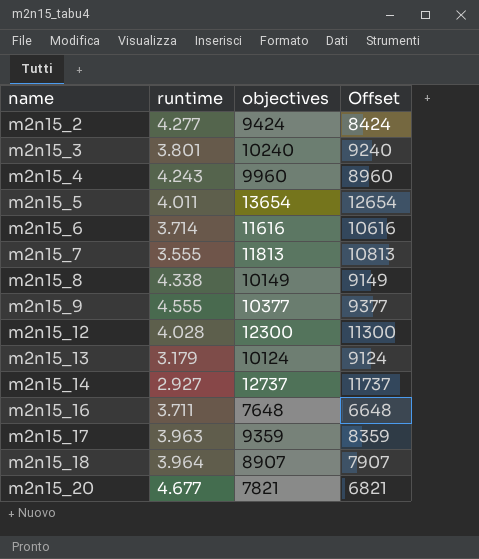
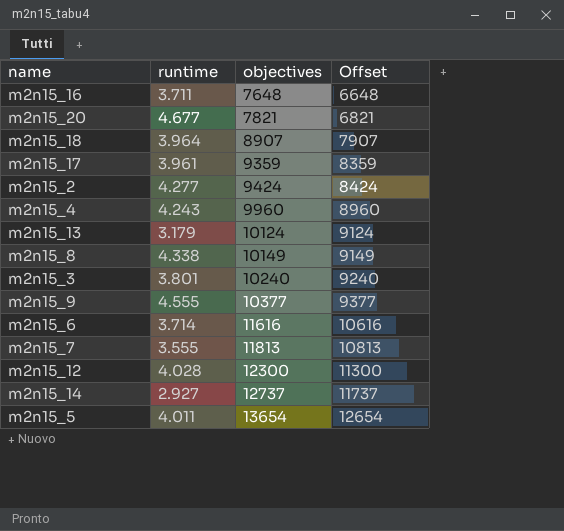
row order: name ascending -> objectives ascending
m2n15_17 | runtime: 3.963 -> 3.961

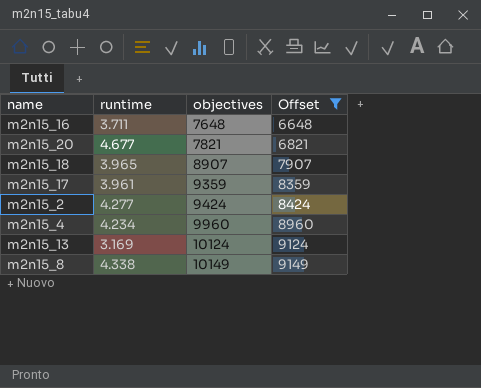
filter: none -> Offset <= 9149
m2n15_18 | runtime: 3.964 -> 3.965
m2n15_4 | runtime: 4.243 -> 4.234
m2n15_13 | runtime: 3.179 -> 3.169

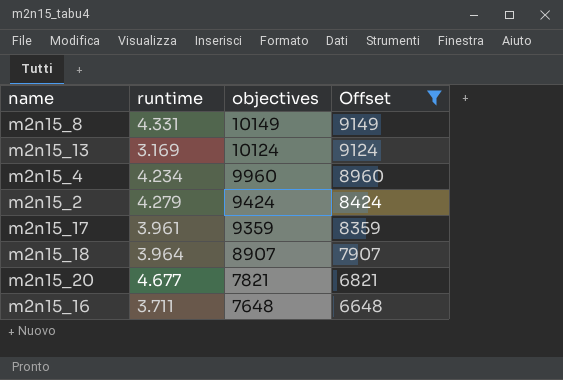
row order: objectives ascending -> objectives descending
m2n15_8 | runtime: 4.338 -> 4.331
m2n15_2 | runtime: 4.277 -> 4.279
m2n15_18 | runtime: 3.965 -> 3.964

